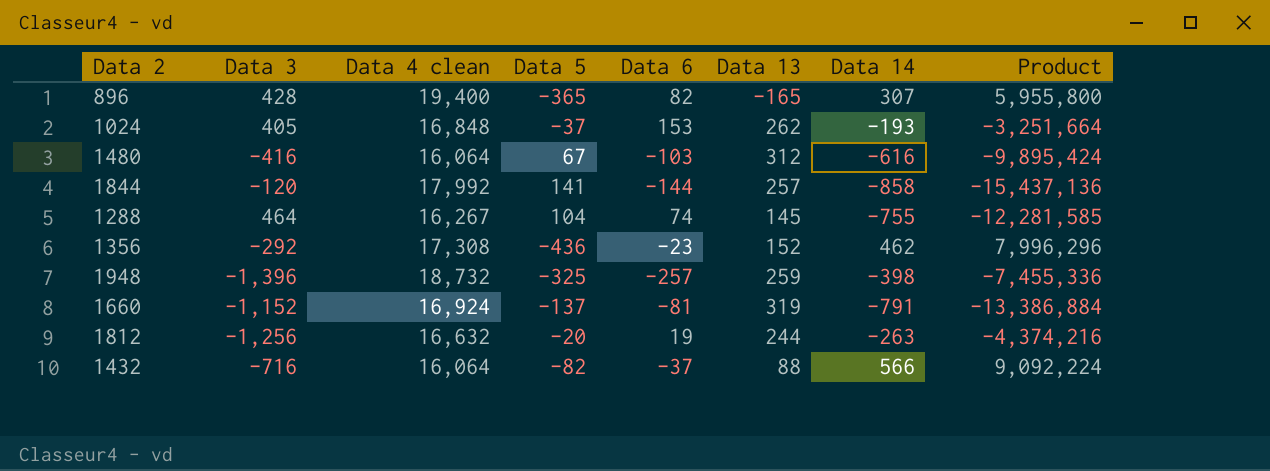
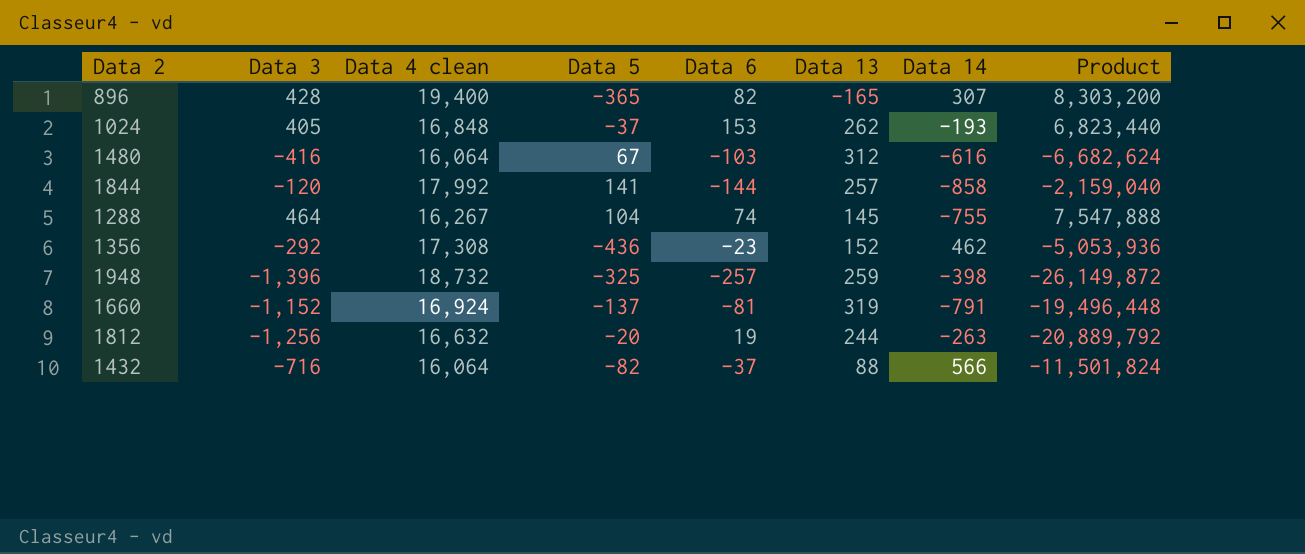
column Product | formula: [Data 4 clean] * [Data 14] -> [Data 3] * [Data 4 clean]

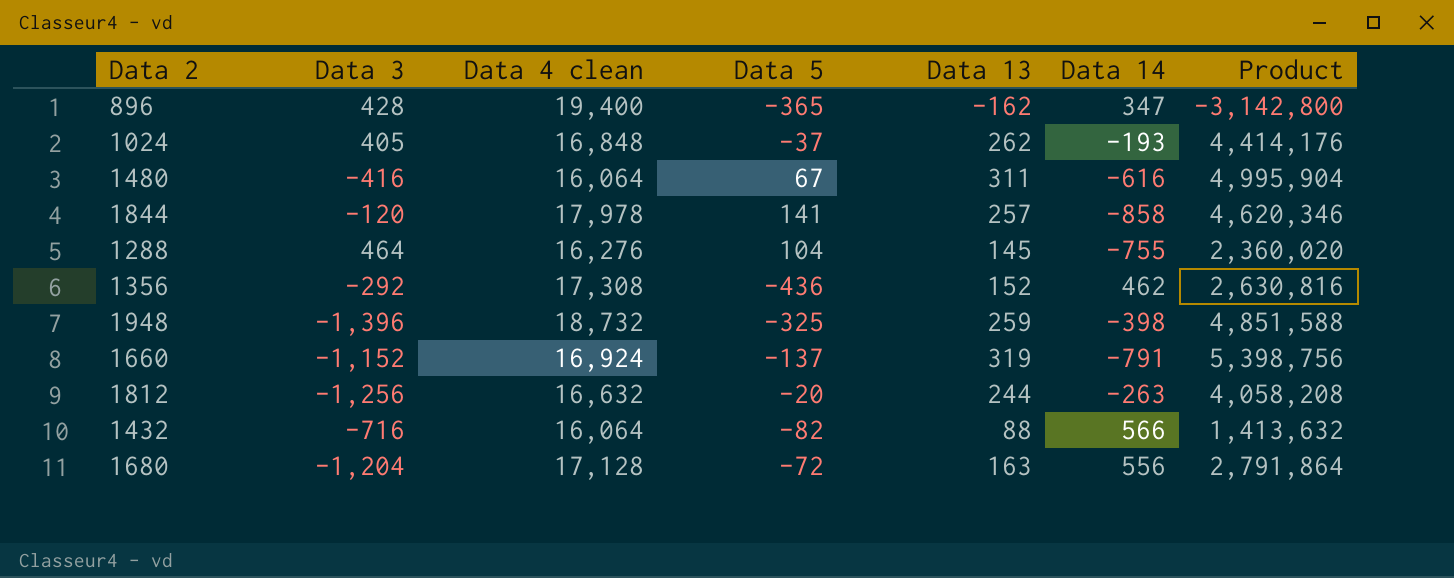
column Data 6 | position: 5 -> none
column Product | formula: [Data 3] * [Data 4 clean] -> [Data 4 clean] * [Data 13]
896 | Data 13: -165 -> -162
896 | Data 14: 307 -> 347
1480 | Data 13: 312 -> 311
1844 | Data 4 clean: 17,992 -> 17,978
1288 | Data 4 clean: 16,267 -> 16,276
row 1680: none -> -1,204 | 17,128 | -72 | 163 | 556 | 2,791,864

